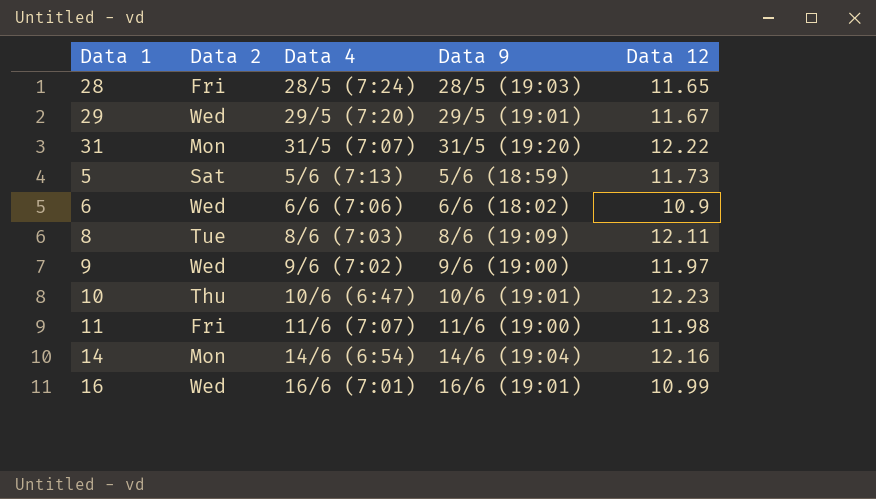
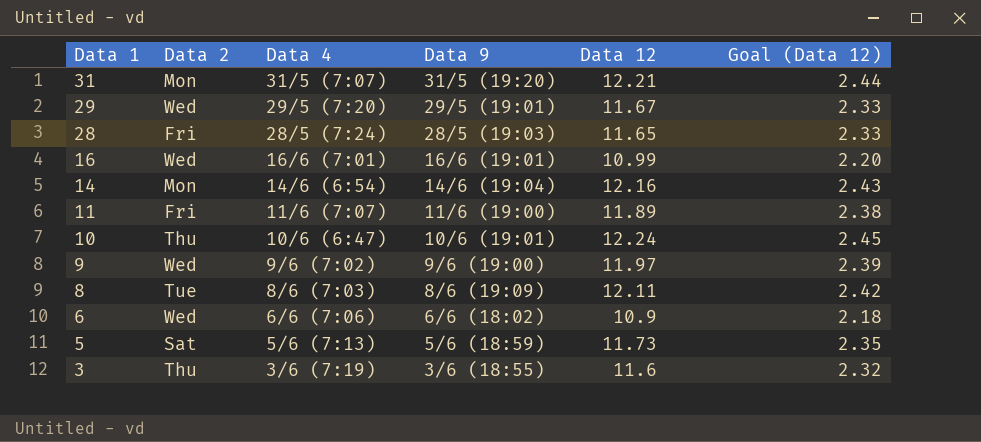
row order: none -> Data 1 descending
column Goal (Data 12) | formula: none -> [Data 12] * 0.2
31 | Data 12: 12.22 -> 12.21
11 | Data 12: 11.98 -> 11.89
10 | Data 12: 12.23 -> 12.24
row 3: none -> Thu | 3/6 (7:19) | 3/6 (18:55) | 11.6 | 2.32

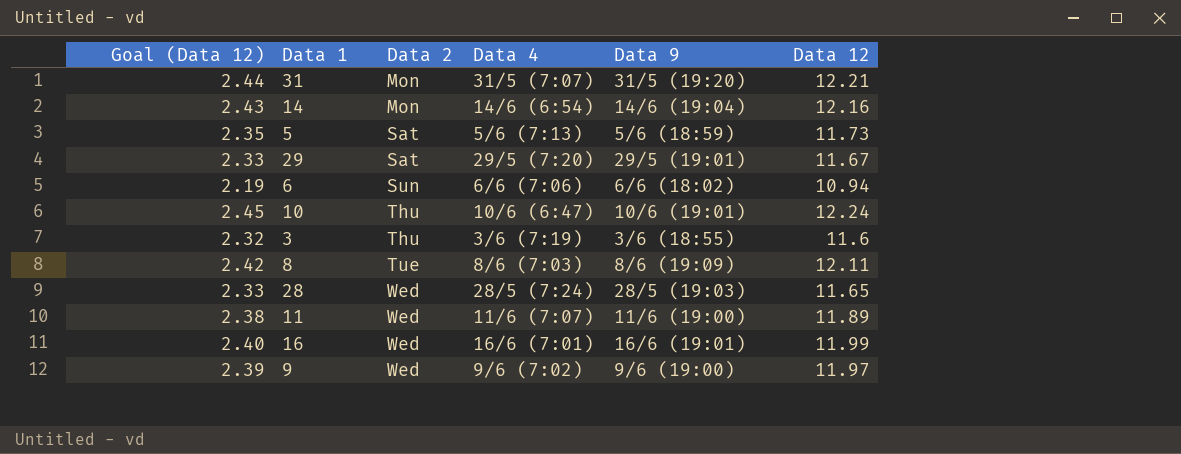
row order: Data 1 descending -> Data 2 ascending
column Goal (Data 12) | position: 6 -> 1
29 | Data 2: Wed -> Sat
6 | Goal (Data 12): 2.18 -> 2.19
6 | Data 2: Wed -> Sun
6 | Data 12: 10.9 -> 10.94
28 | Data 2: Fri -> Wed
11 | Data 2: Fri -> Wed
16 | Goal (Data 12): 2.20 -> 2.40
16 | Data 12: 10.99 -> 11.99

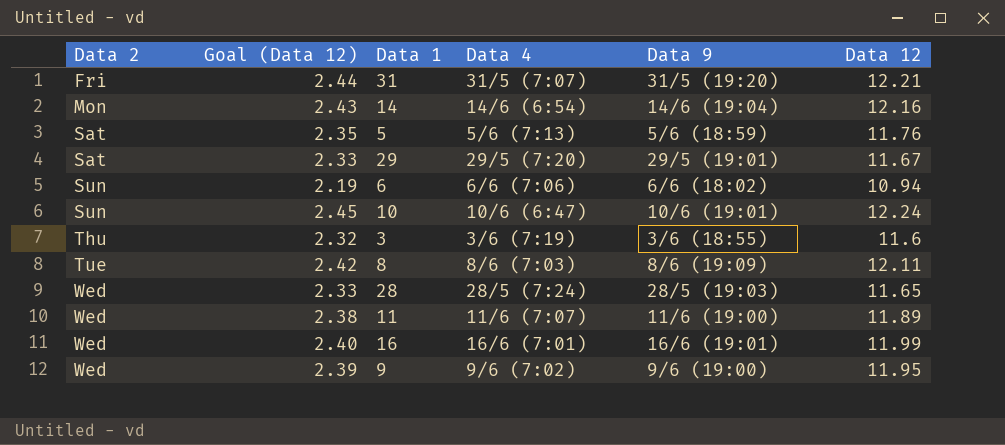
column Data 2 | position: 3 -> 1
31 | Data 2: Mon -> Fri
5 | Data 12: 11.73 -> 11.76
10 | Data 2: Thu -> Sun
9 | Data 12: 11.97 -> 11.95

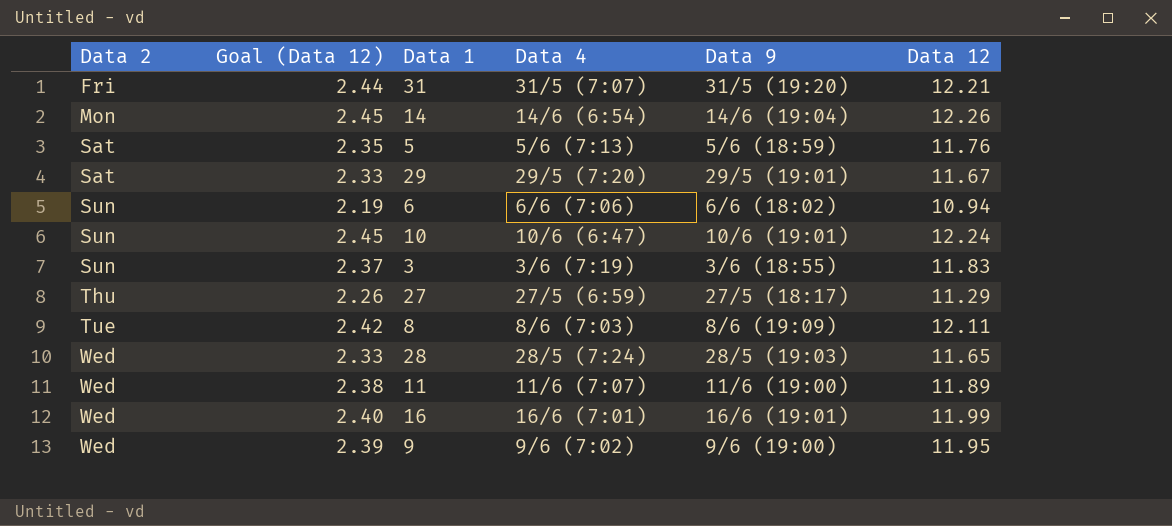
14 | Goal (Data 12): 2.43 -> 2.45
14 | Data 12: 12.16 -> 12.26
3 | Data 2: Thu -> Sun
3 | Goal (Data 12): 2.32 -> 2.37
3 | Data 12: 11.6 -> 11.83
row 27: none -> Thu | 2.26 | 27/5 (6:59) | 27/5 (18:17) | 11.29

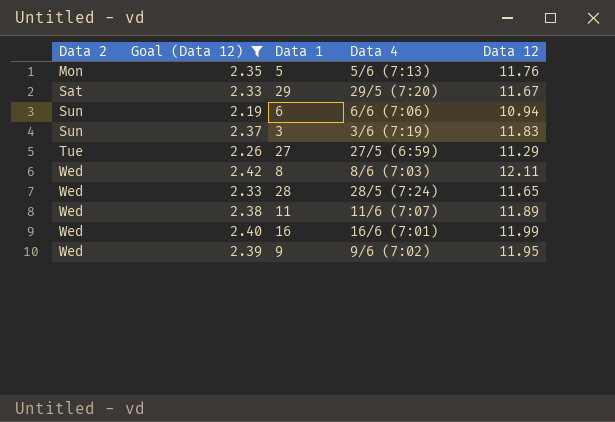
filter: none -> Goal (Data 12) <= 2.42
column Data 9 | position: 5 -> none
5 | Data 2: Sat -> Mon
27 | Data 2: Thu -> Tue
8 | Data 2: Tue -> Wed

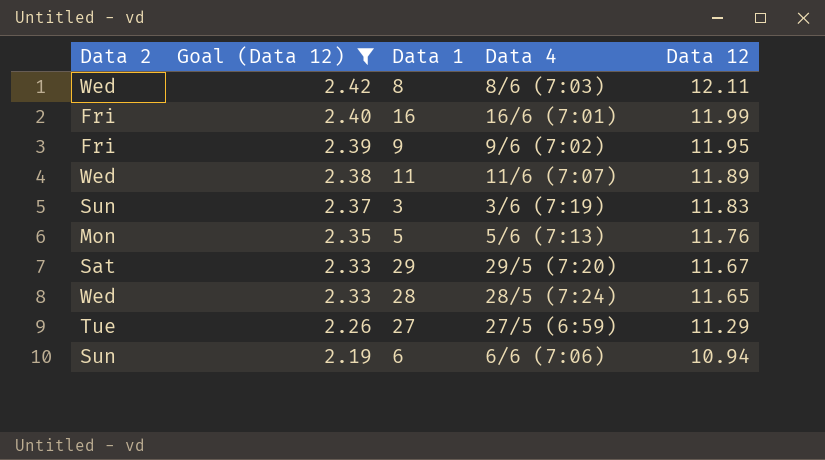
row order: Data 2 ascending -> Goal (Data 12) descending
16 | Data 2: Wed -> Fri
9 | Data 2: Wed -> Fri

